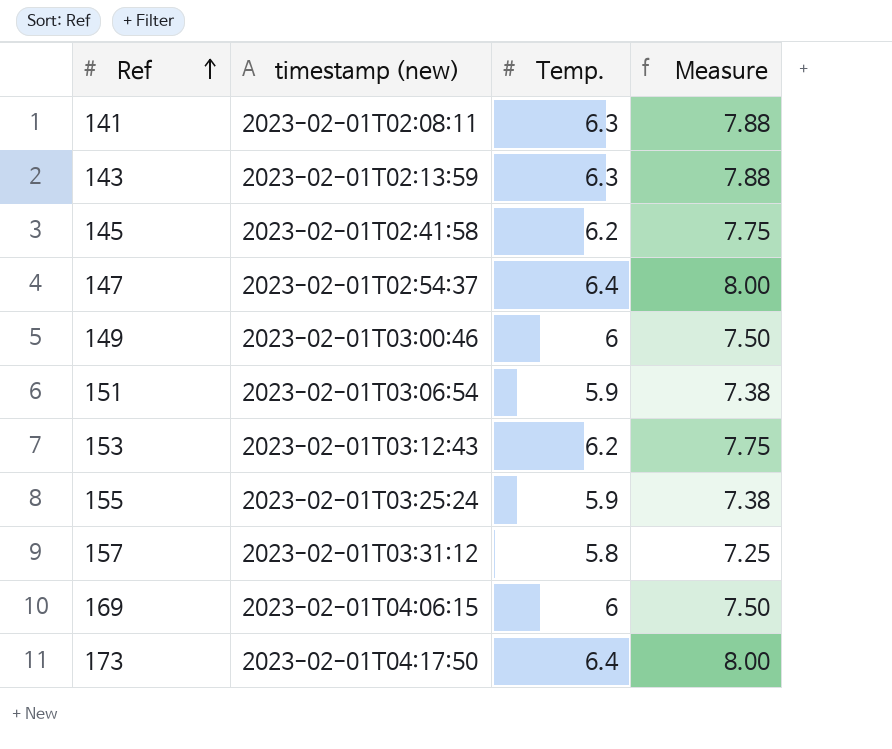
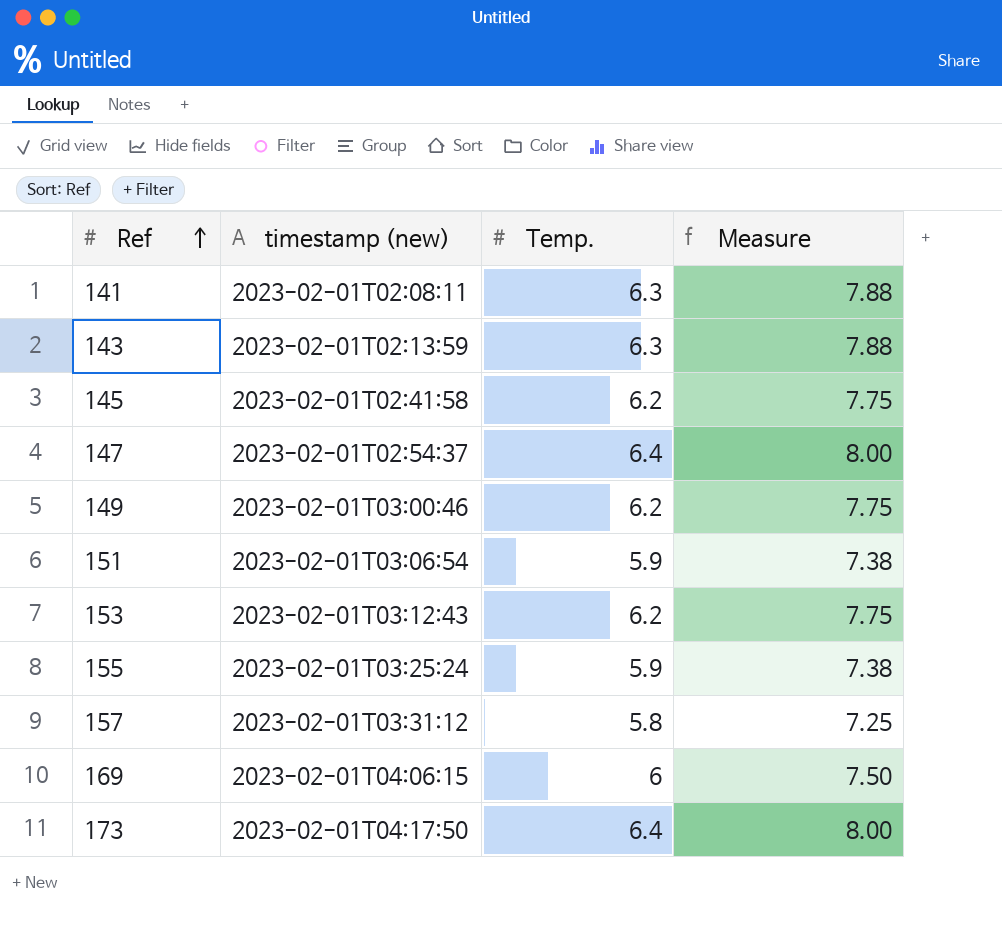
149 | Temp.: 6 -> 6.2
149 | Measure: 7.50 -> 7.75

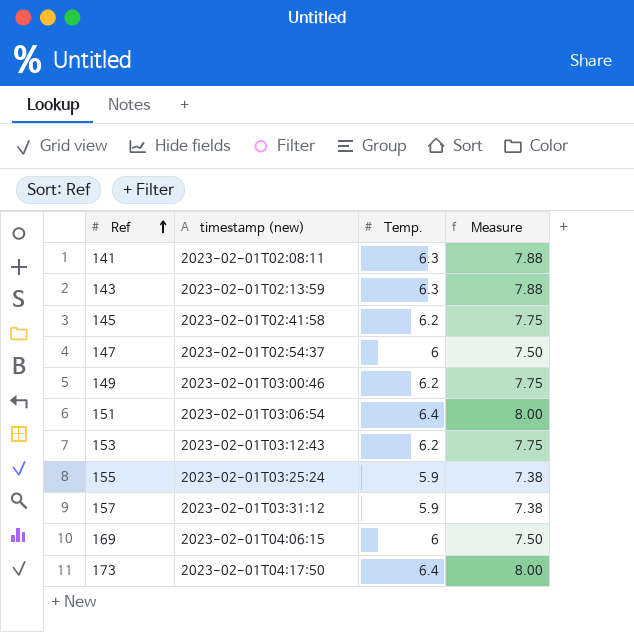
147 | Temp.: 6.4 -> 6
147 | Measure: 8.00 -> 7.50
151 | Temp.: 5.9 -> 6.4
151 | Measure: 7.38 -> 8.00
157 | Temp.: 5.8 -> 5.9
157 | Measure: 7.25 -> 7.38

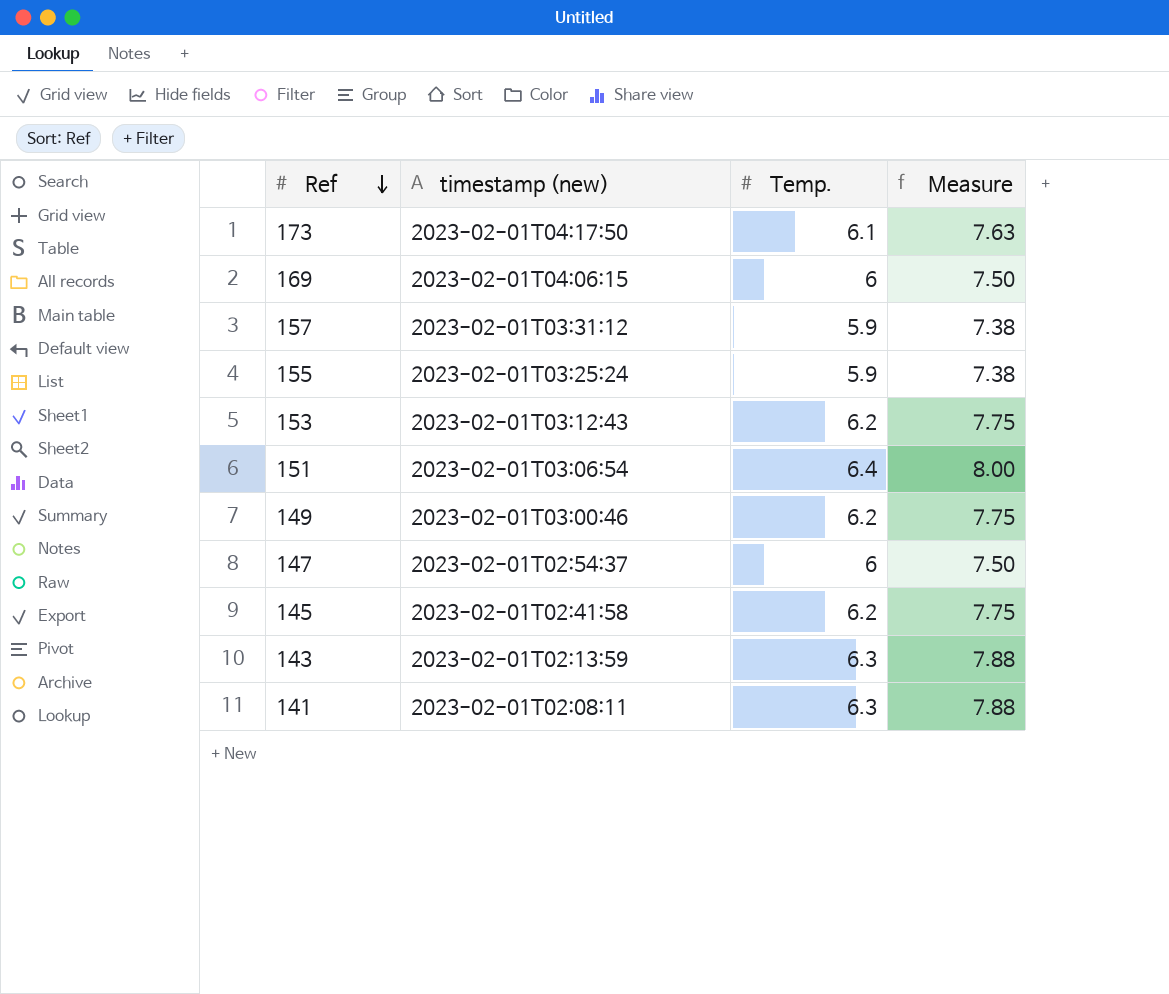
row order: Ref ascending -> Ref descending
173 | Temp.: 6.4 -> 6.1
173 | Measure: 8.00 -> 7.63

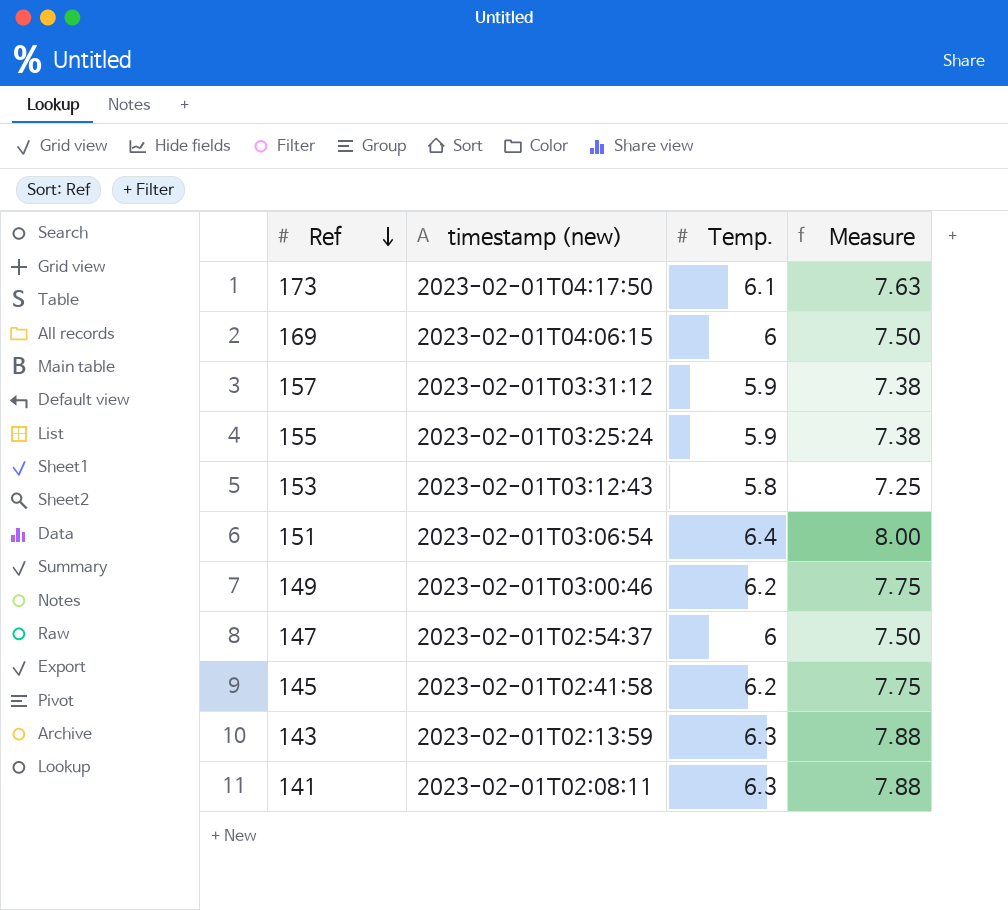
153 | Temp.: 6.2 -> 5.8
153 | Measure: 7.75 -> 7.25

